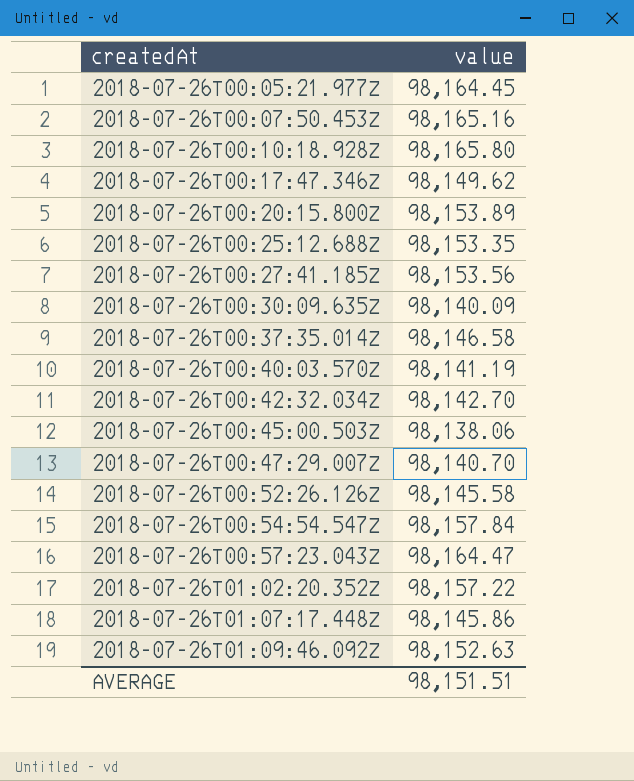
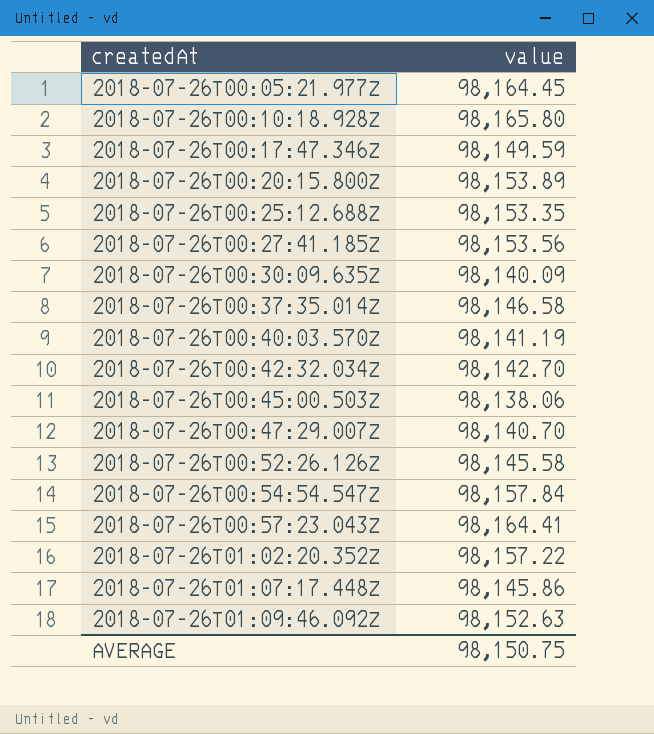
row 2018-07-26T00:07:50.453Z: 98,165.16 -> none
2018-07-26T00:17:47.346Z | value: 98,149.62 -> 98,149.59
2018-07-26T00:57:23.043Z | value: 98,164.47 -> 98,164.41
AVERAGE | value: 98,151.51 -> 98,150.75

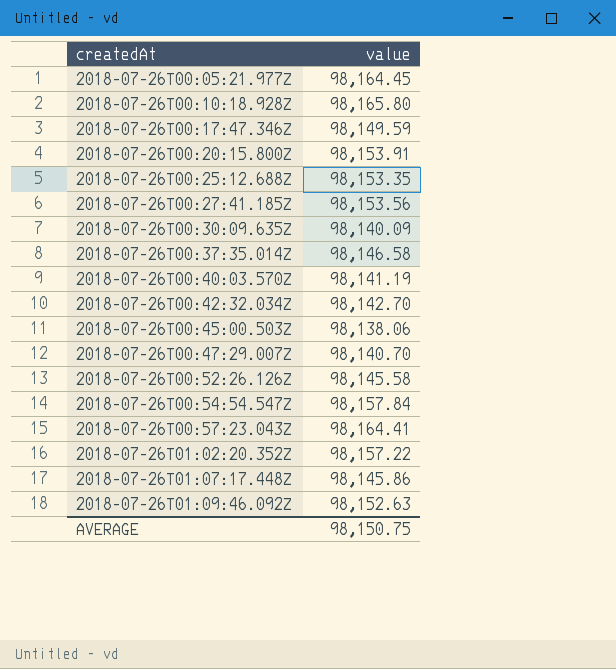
2018-07-26T00:20:15.800Z | value: 98,153.89 -> 98,153.91

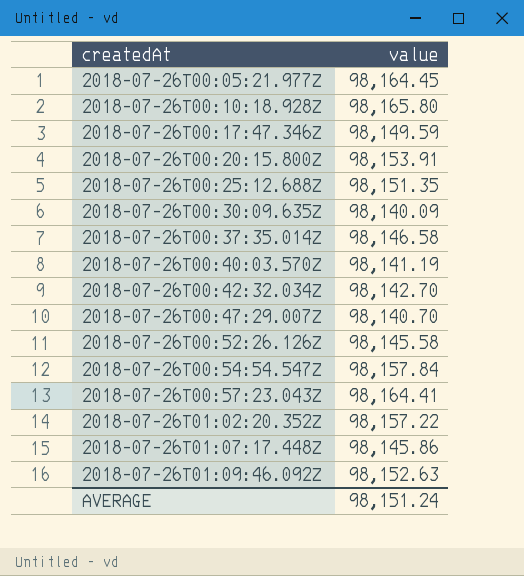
row 2018-07-26T00:27:41.185Z: 98,153.56 -> none
row 2018-07-26T00:45:00.503Z: 98,138.06 -> none
2018-07-26T00:25:12.688Z | value: 98,153.35 -> 98,151.35
AVERAGE | value: 98,150.75 -> 98,151.24

